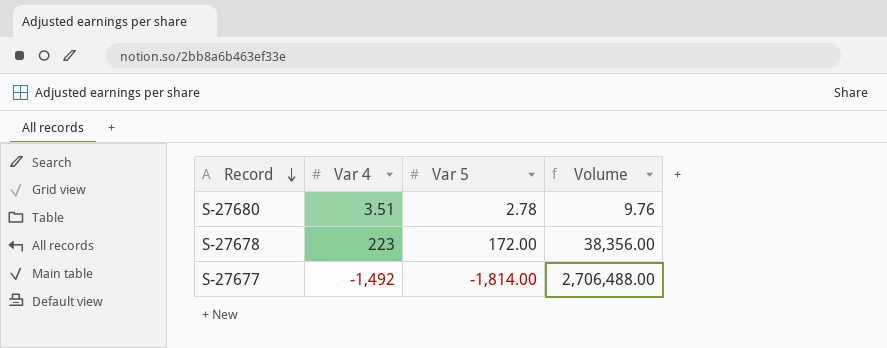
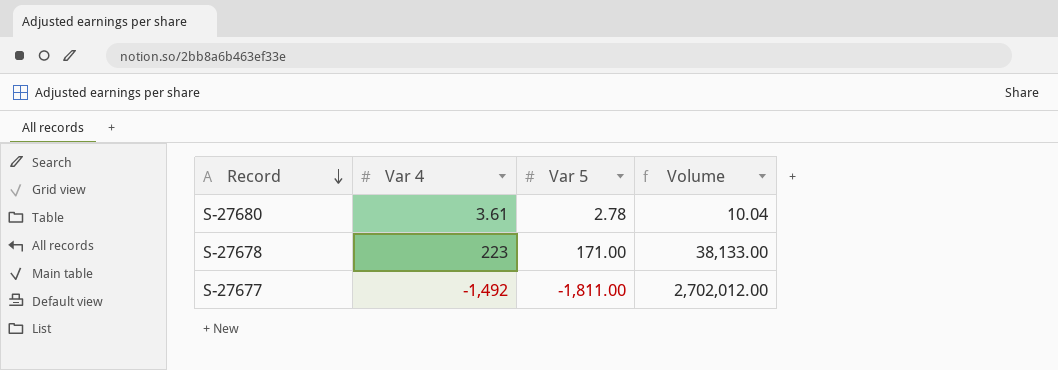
S-27680 | Var 4: 3.51 -> 3.61
S-27680 | Volume: 9.76 -> 10.04
S-27678 | Var 5: 172.00 -> 171.00
S-27678 | Volume: 38,356.00 -> 38,133.00
S-27677 | Var 5: -1,814.00 -> -1,811.00
S-27677 | Volume: 2,706,488.00 -> 2,702,012.00

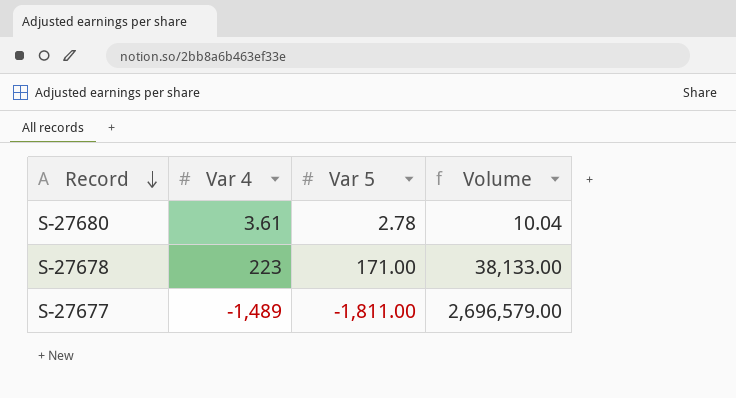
S-27677 | Var 4: -1,492 -> -1,489
S-27677 | Volume: 2,702,012.00 -> 2,696,579.00

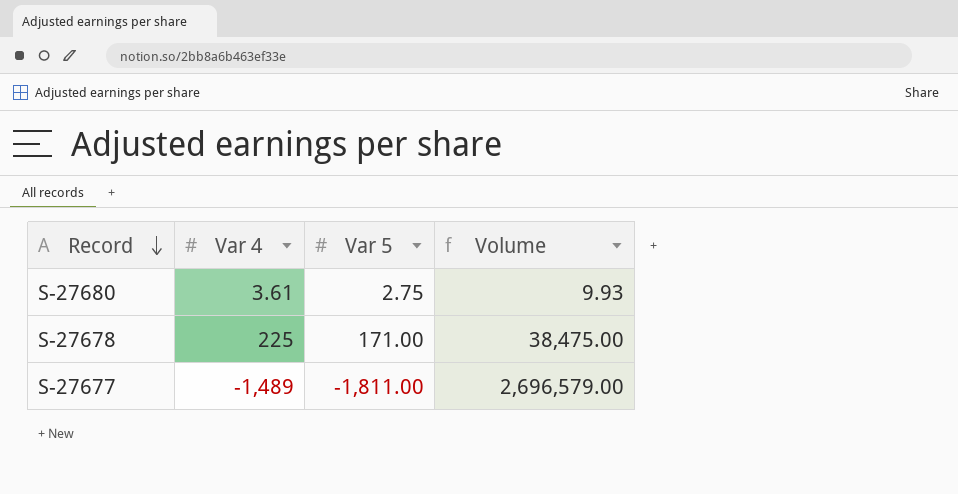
S-27680 | Var 5: 2.78 -> 2.75
S-27680 | Volume: 10.04 -> 9.93
S-27678 | Var 4: 223 -> 225
S-27678 | Volume: 38,133.00 -> 38,475.00

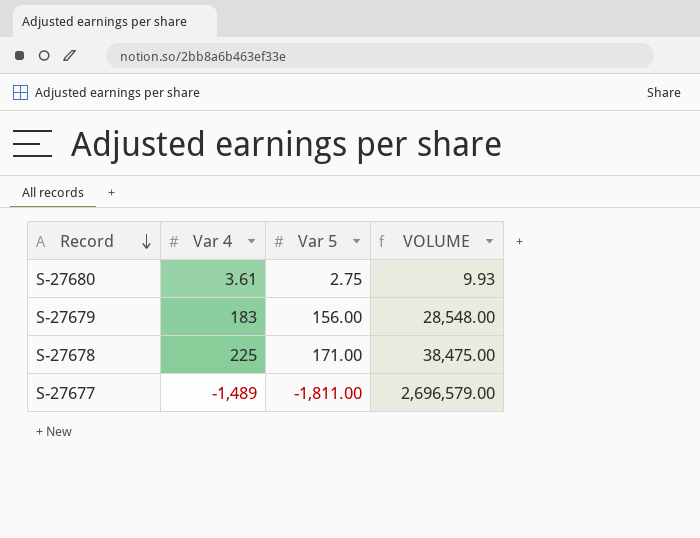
column name: Volume -> VOLUME
row S-27679: none -> 183 | 156.00 | 28,548.00

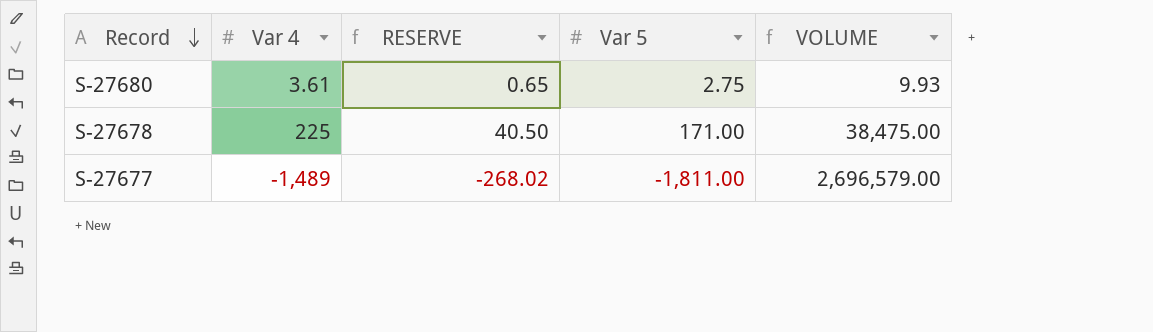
column RESERVE | formula: none -> [Var 4] * 0.18
row S-27679: 183 | 156.00 | 28,548.00 -> none

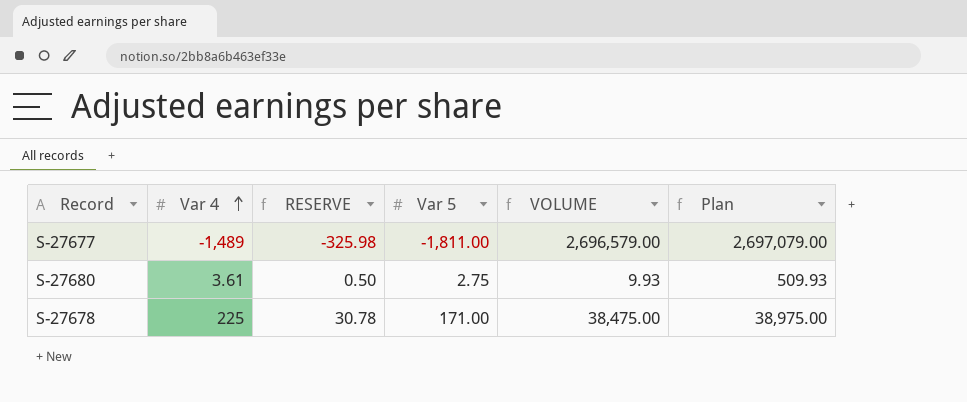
row order: Record descending -> Var 4 ascending
column RESERVE | formula: [Var 4] * 0.18 -> [Var 5] * 0.18
column Plan | formula: none -> [VOLUME] + 500

